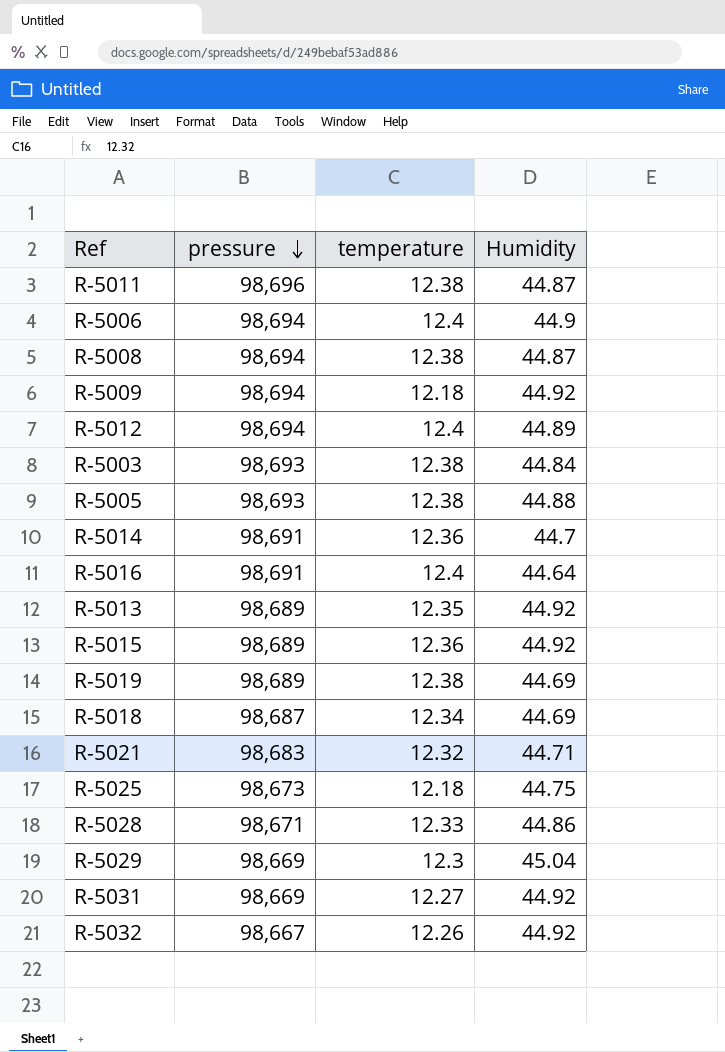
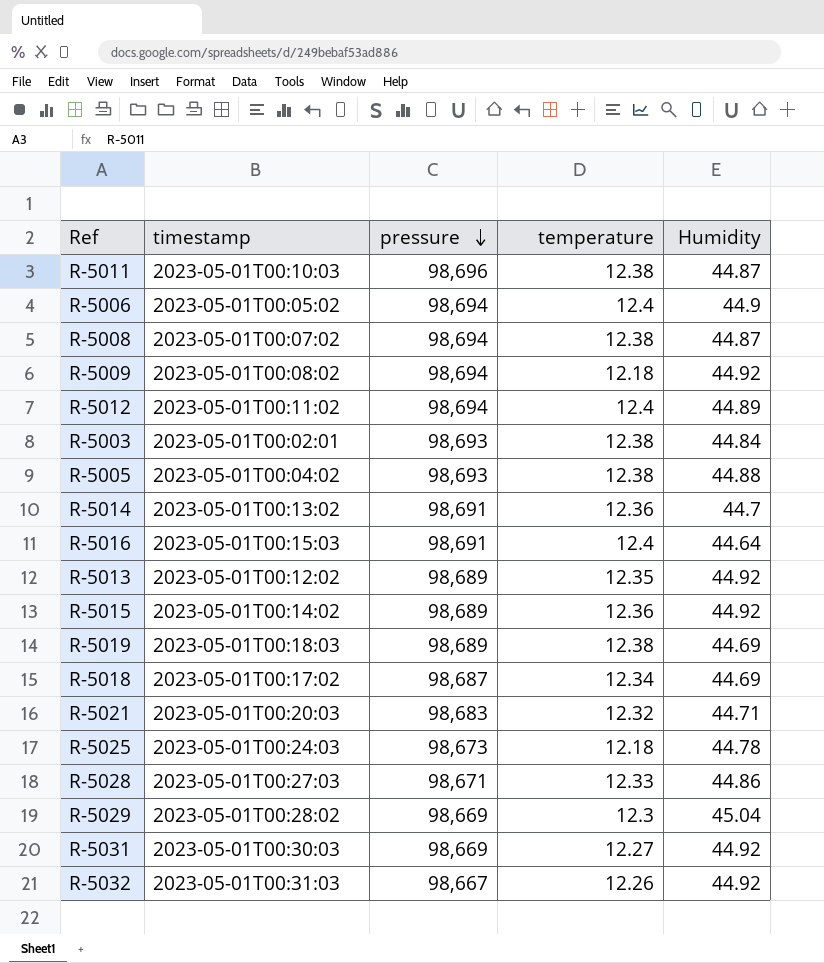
column timestamp | position: none -> 2
R-5025 | Humidity: 44.75 -> 44.78

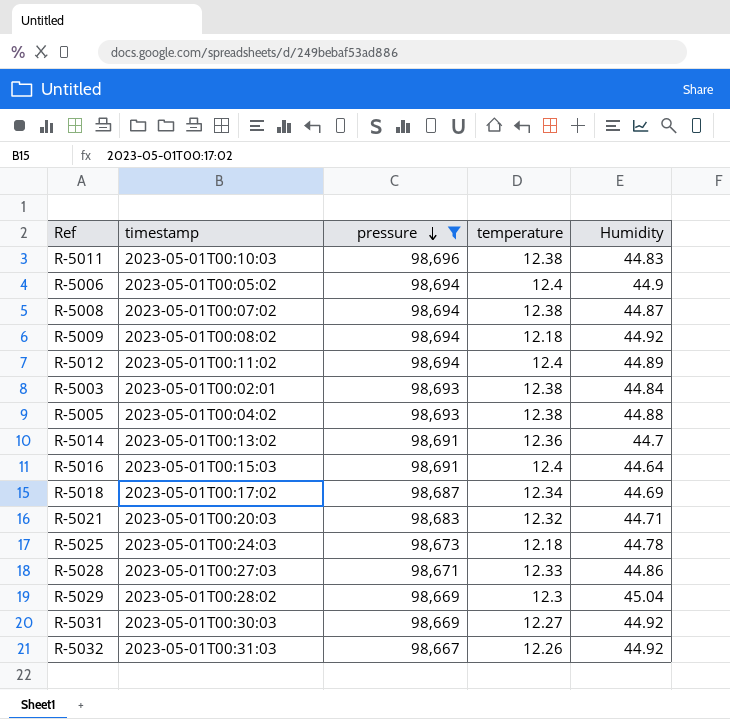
filter: none -> pressure != 98,689
R-5011 | Humidity: 44.87 -> 44.83

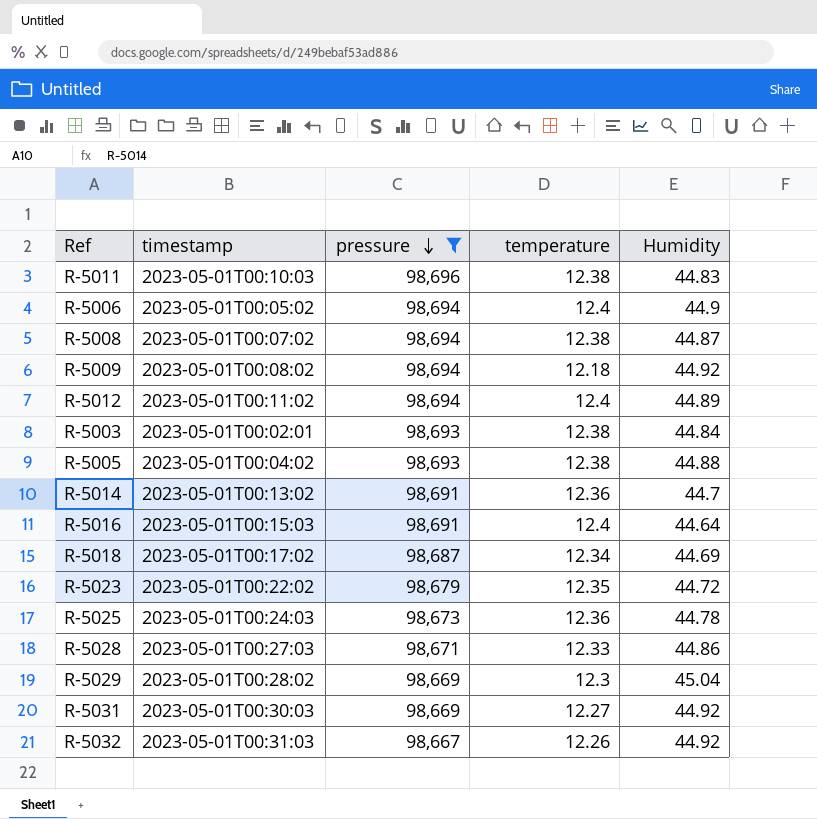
row R-5021: 2023-05-01T00:20:03 | 98,683 | 12.32 | 44.71 -> none
row R-5023: none -> 2023-05-01T00:22:02 | 98,679 | 12.35 | 44.72
R-5025 | temperature: 12.18 -> 12.36

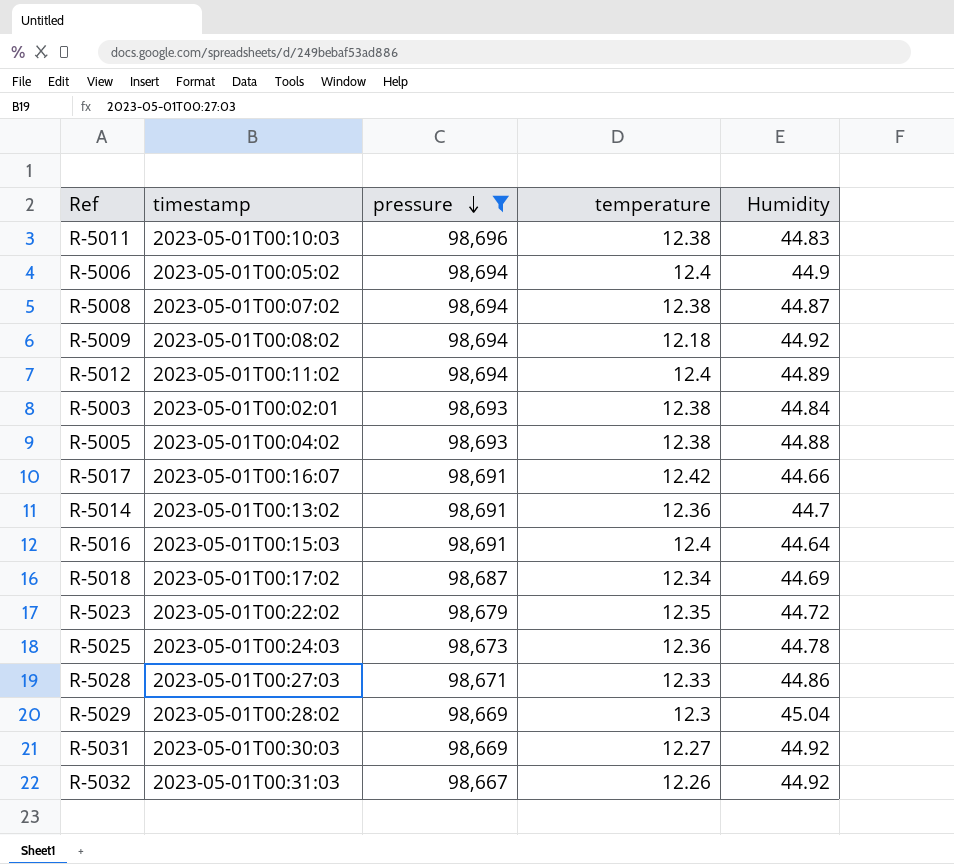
row R-5017: none -> 2023-05-01T00:16:07 | 98,691 | 12.42 | 44.66

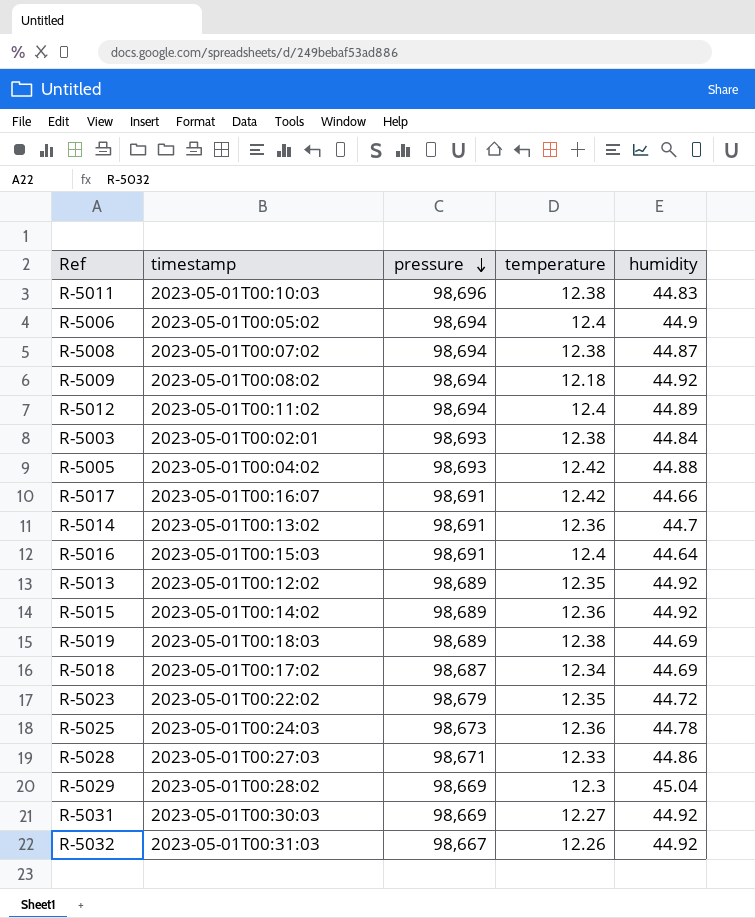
filter: pressure != 98,689 -> none
column name: Humidity -> humidity
R-5005 | temperature: 12.38 -> 12.42

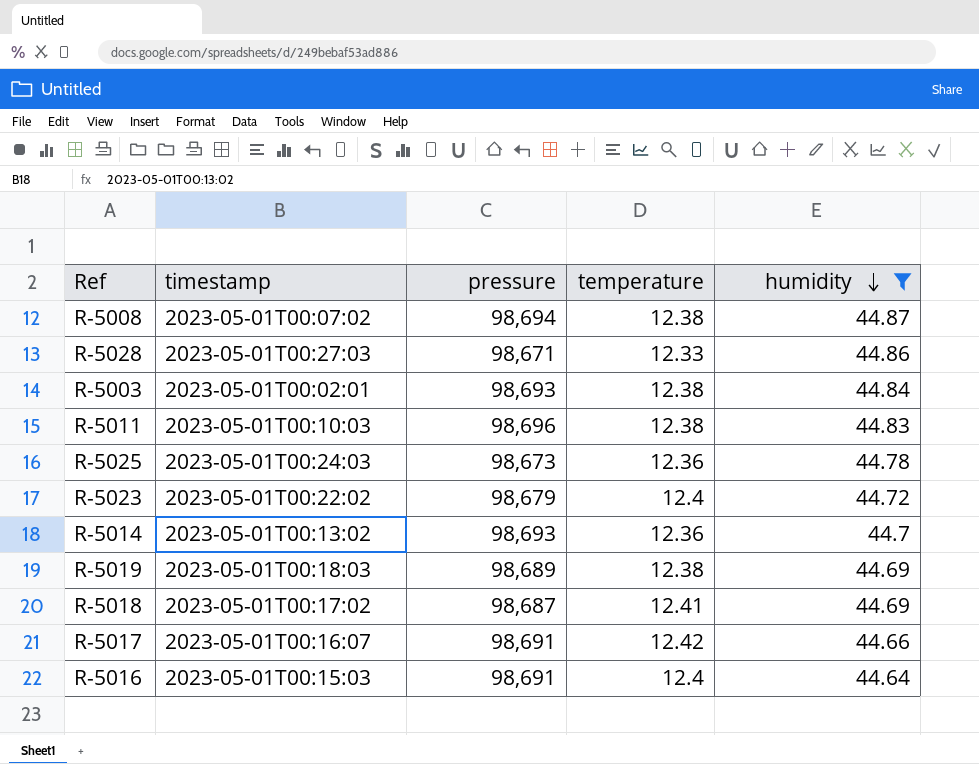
filter: none -> humidity <= 44.87
row order: pressure descending -> humidity descending
R-5023 | temperature: 12.35 -> 12.4
R-5014 | pressure: 98,691 -> 98,693
R-5018 | temperature: 12.34 -> 12.41

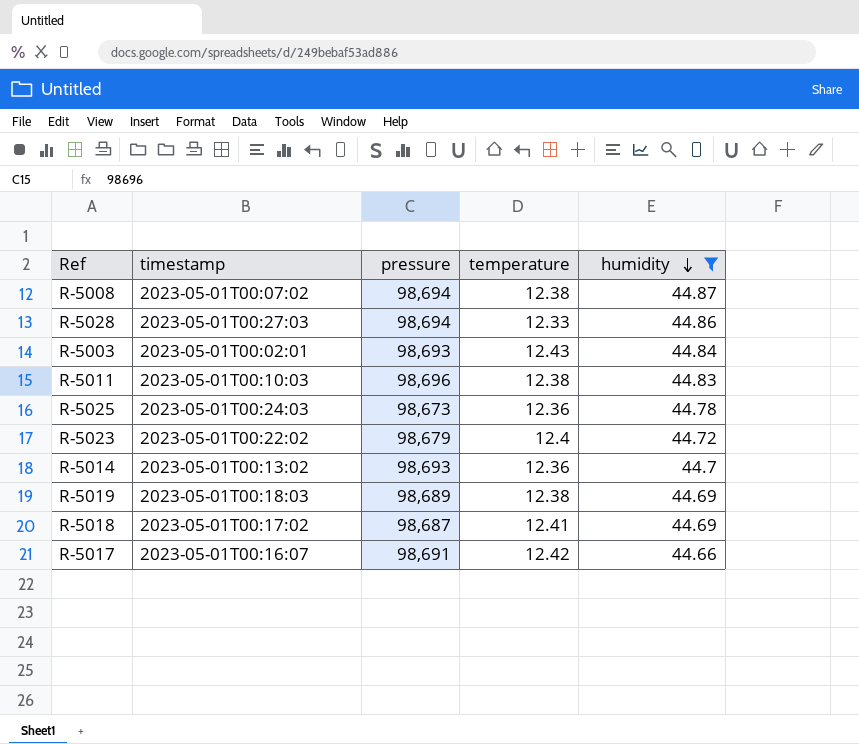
row R-5016: 2023-05-01T00:15:03 | 98,691 | 12.4 | 44.64 -> none
R-5028 | pressure: 98,671 -> 98,694
R-5003 | temperature: 12.38 -> 12.43

